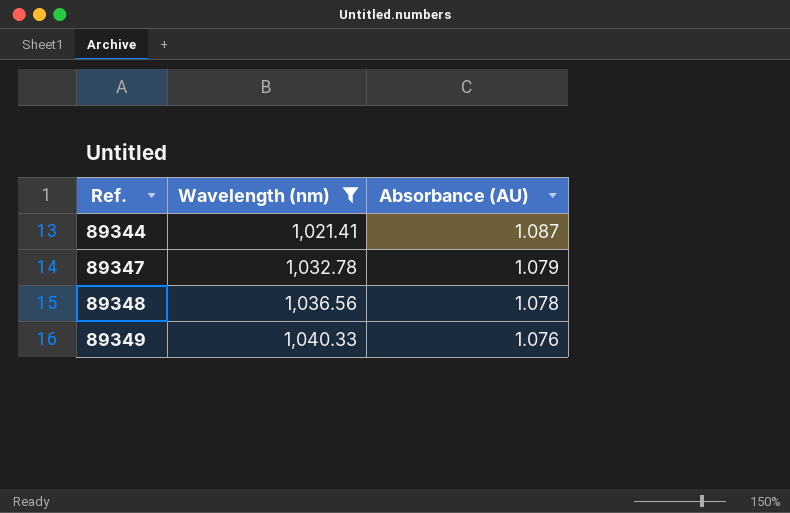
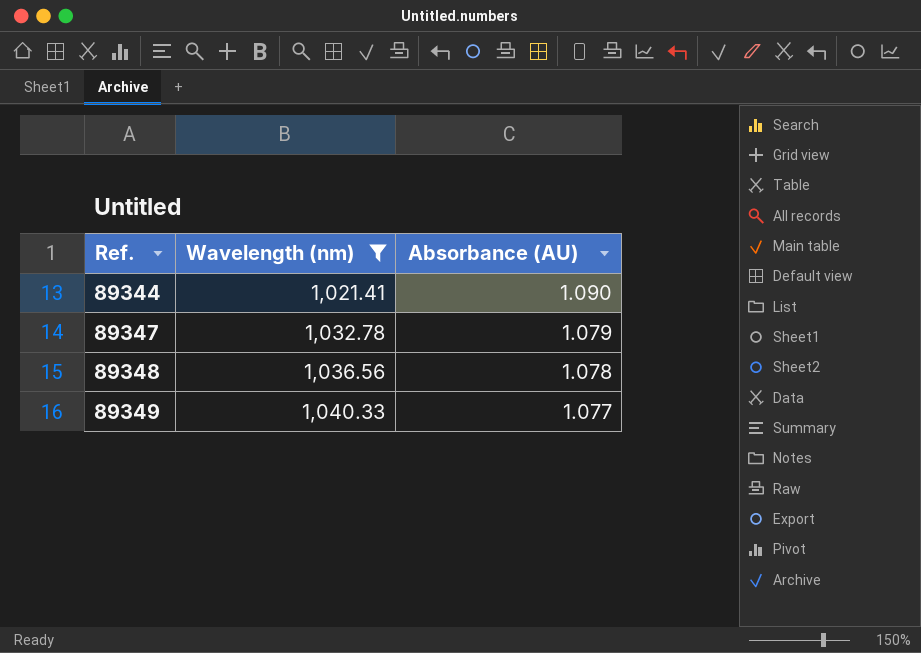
89344 | Absorbance (AU): 1.087 -> 1.090
89349 | Absorbance (AU): 1.076 -> 1.077

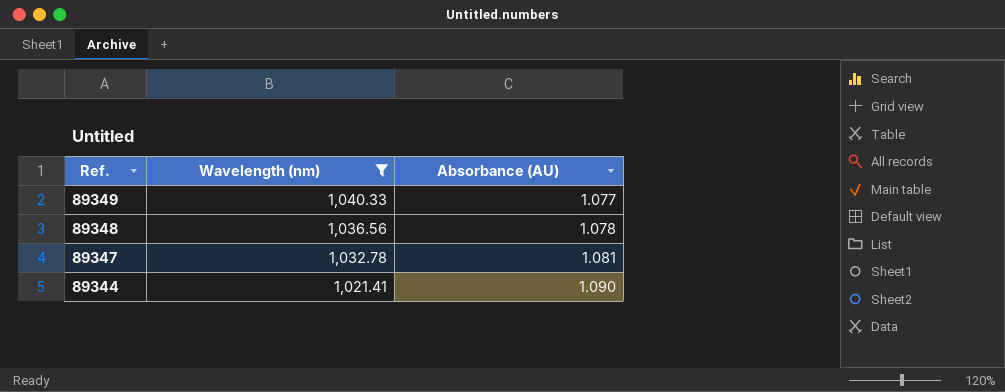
row order: Ref. ascending -> Ref. descending
89347 | Absorbance (AU): 1.079 -> 1.081

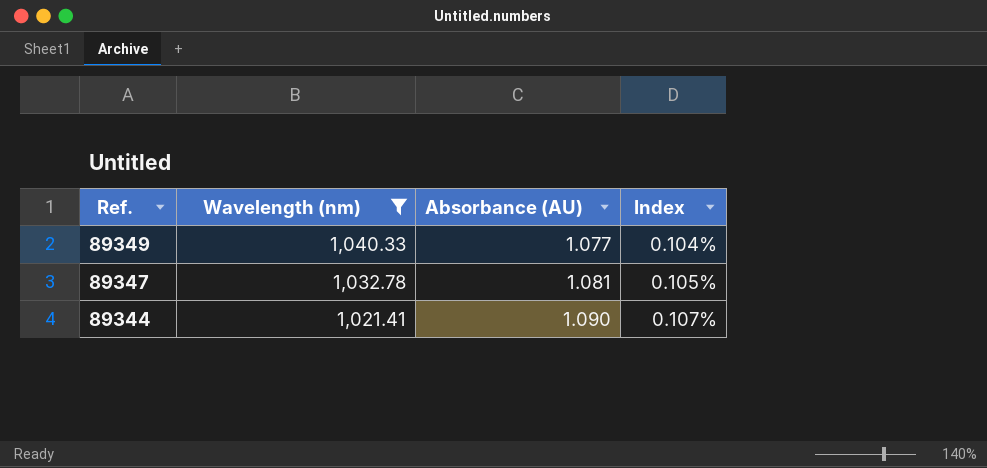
column Index | formula: none -> [Absorbance (AU)] / [Wavelength (nm)]
row 89348: 1,036.56 | 1.078 -> none

